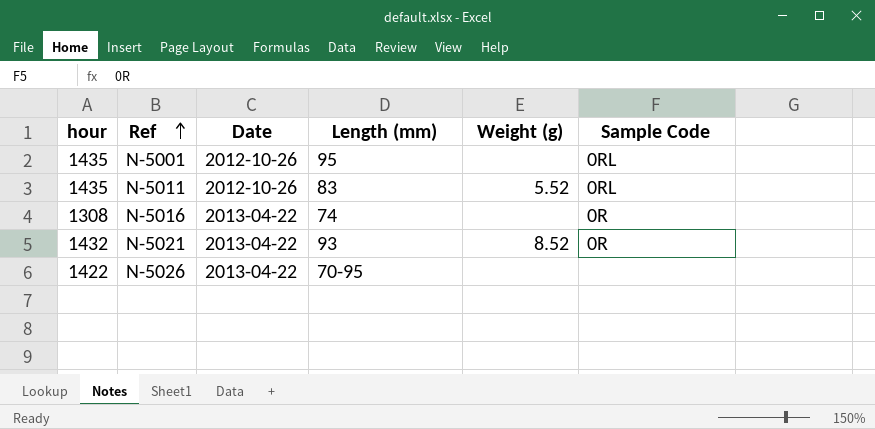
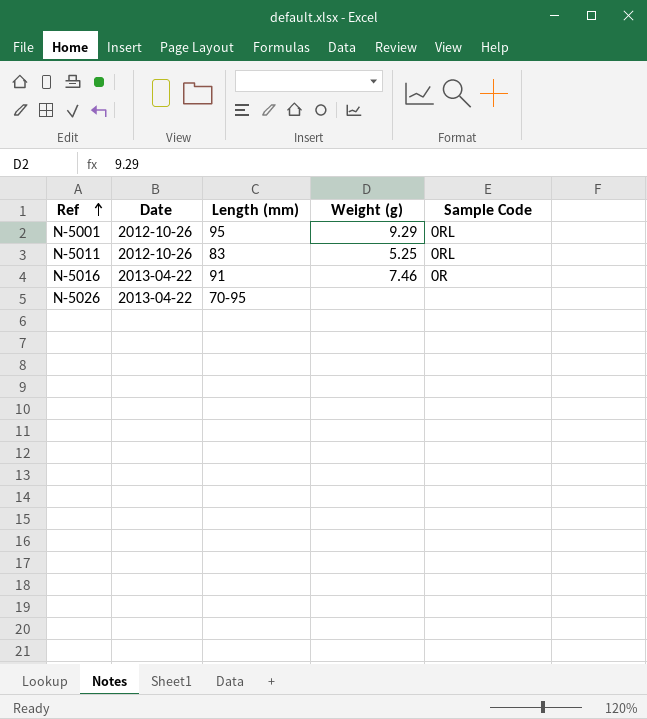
column hour | position: 1 -> none
row N-5021: 1432 | 2013-04-22 | 93 | 8.52 | 0R -> none
N-5001 | Weight (g): none -> 9.29
N-5011 | Weight (g): 5.52 -> 5.25
N-5016 | Length (mm): 74 -> 91
N-5016 | Weight (g): none -> 7.46

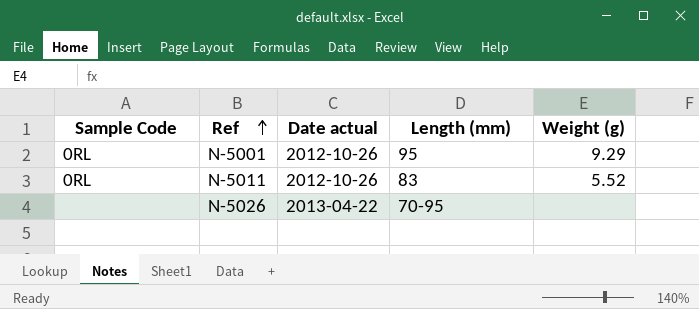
column Sample Code | position: 5 -> 1
column name: Date -> Date actual
row N-5016: 2013-04-22 | 91 | 7.46 | 0R -> none
N-5011 | Weight (g): 5.25 -> 5.52

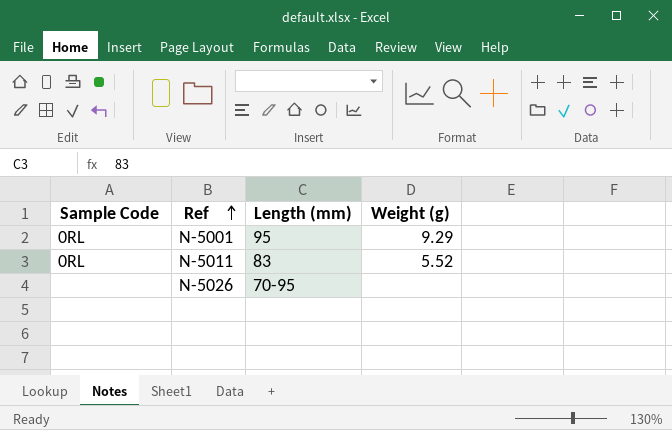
column Date actual | position: 3 -> none

